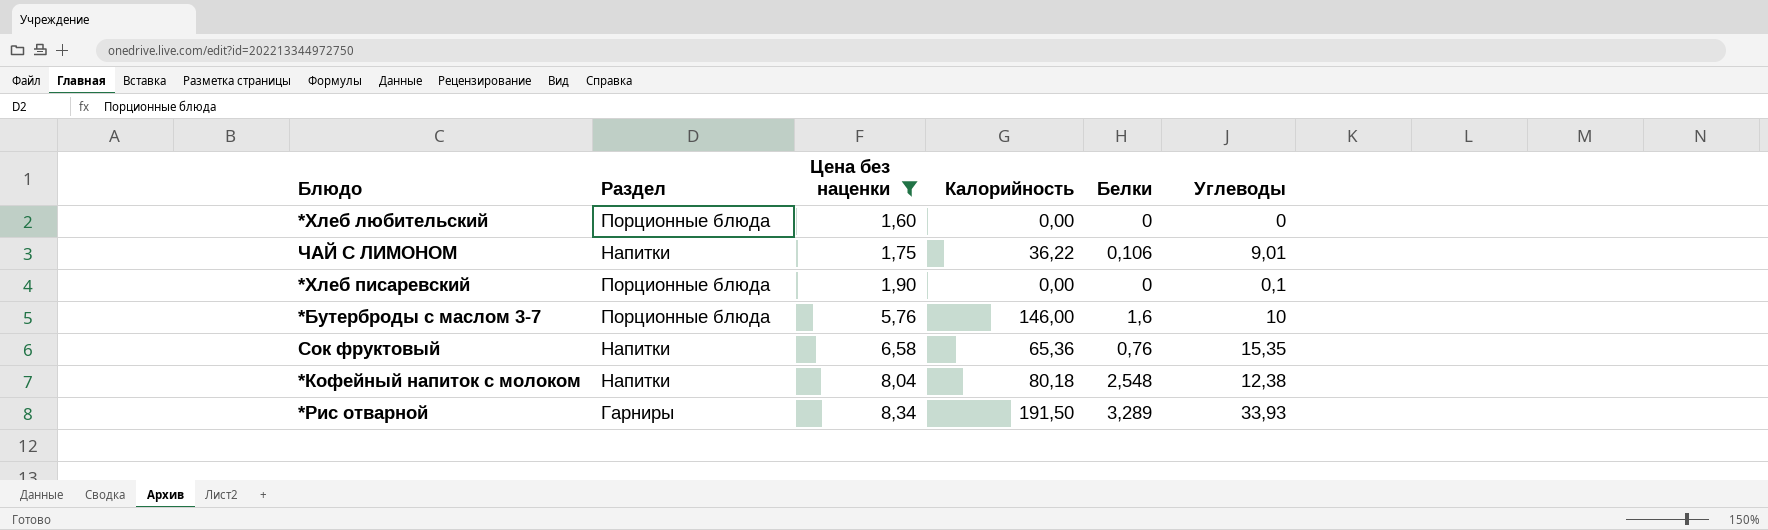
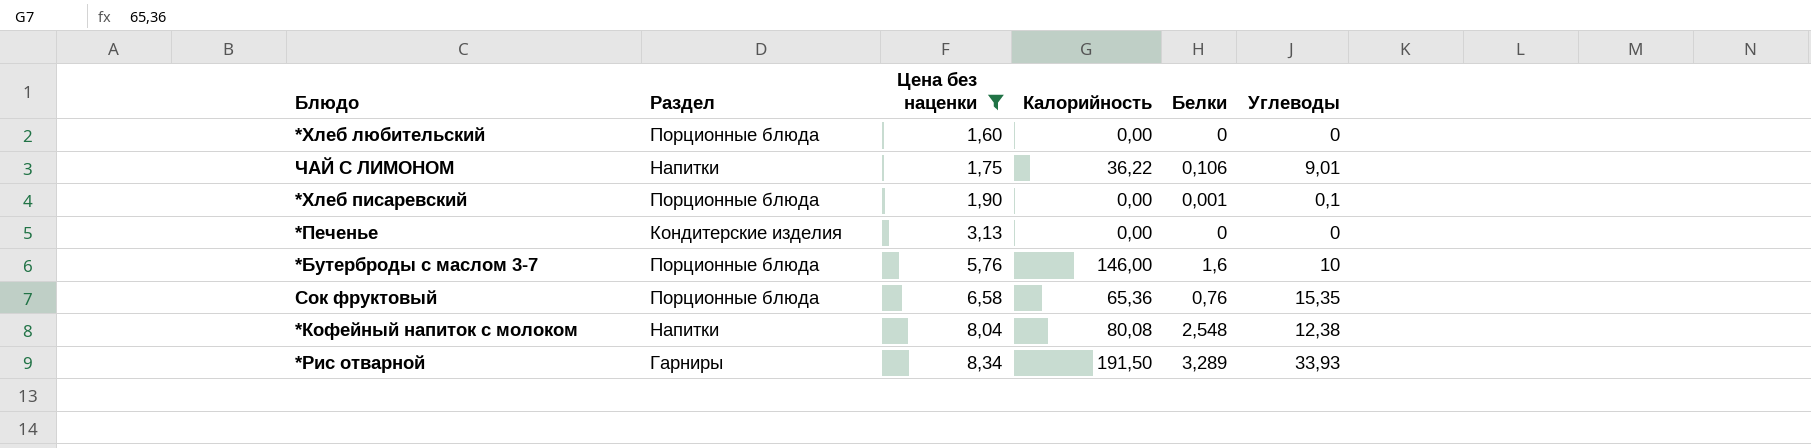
*Хлеб писаревский | Белки: 0 -> 0,001
row *Печенье: none -> Кондитерские изделия | 3,13 | 0,00 | 0 | 0
Сок фруктовый | Раздел: Напитки -> Порционные блюда
*Кофейный напиток с молоком | Калорийность: 80,18 -> 80,08

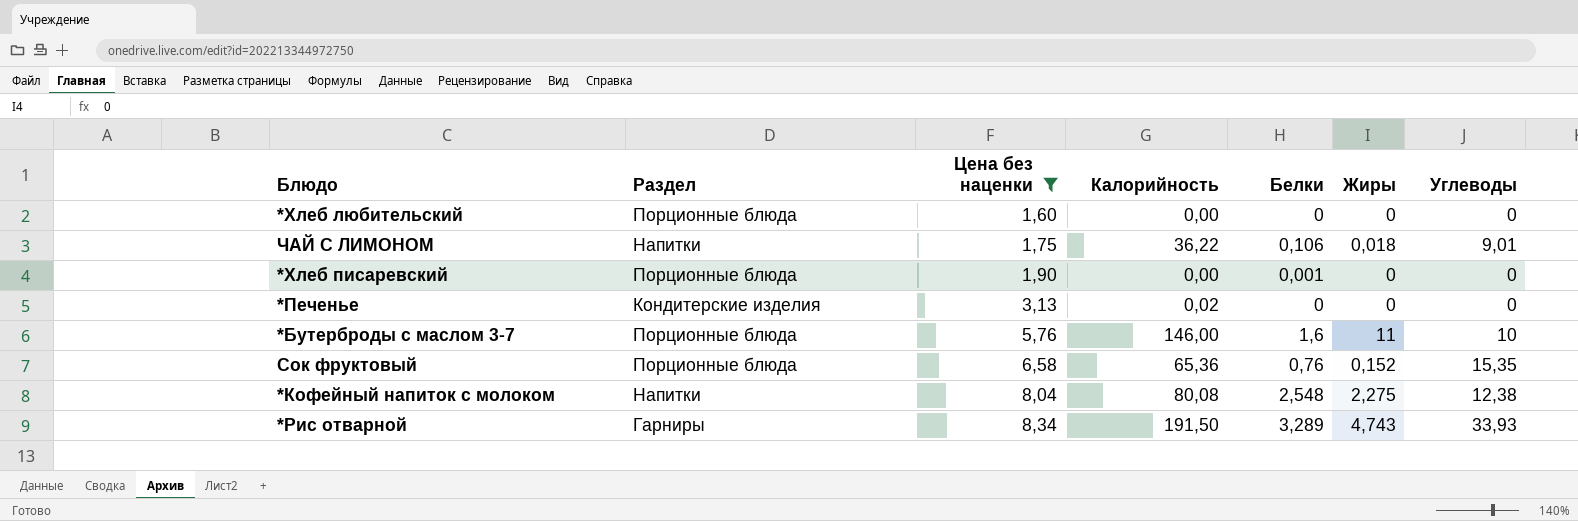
column Жиры | position: none -> 6
*Хлеб писаревский | Углеводы: 0,1 -> 0
*Печенье | Калорийность: 0,00 -> 0,02

